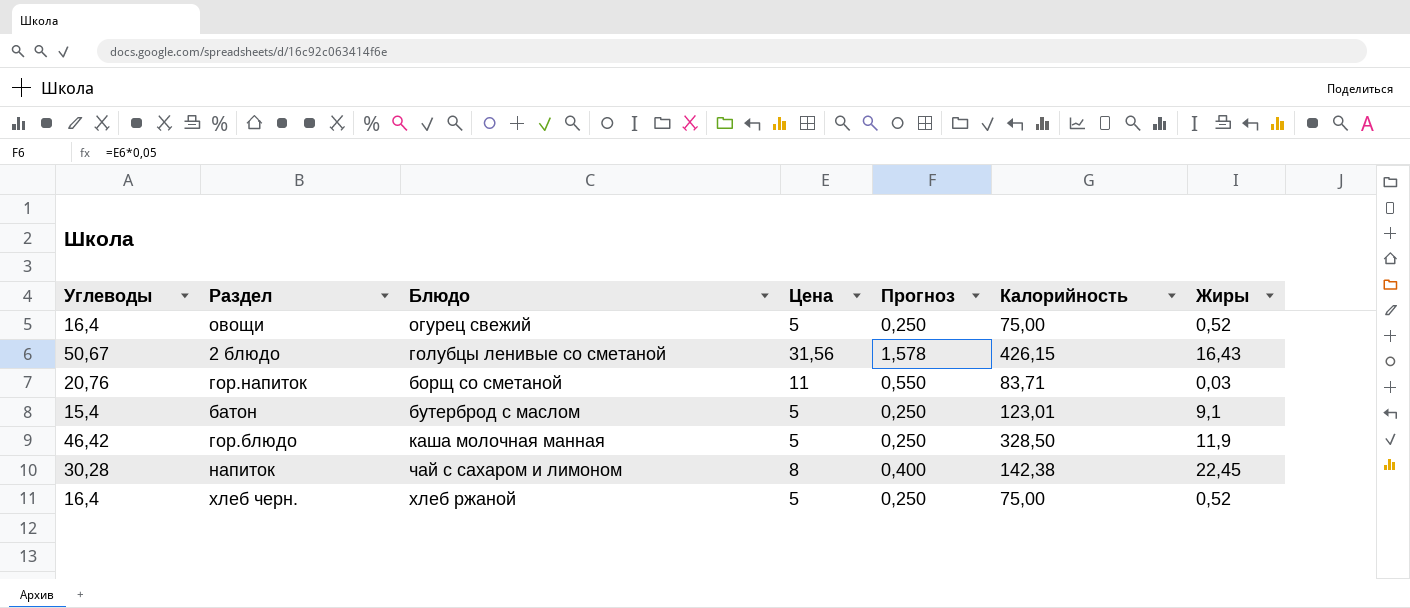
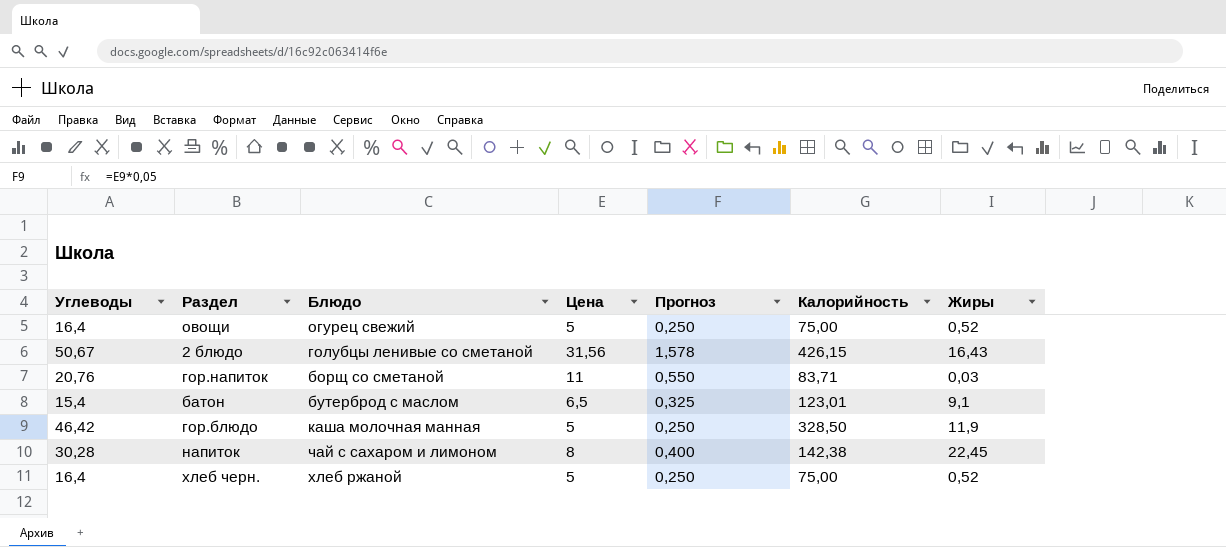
батон | Цена: 5 -> 6,5
батон | Прогноз: 0,250 -> 0,325

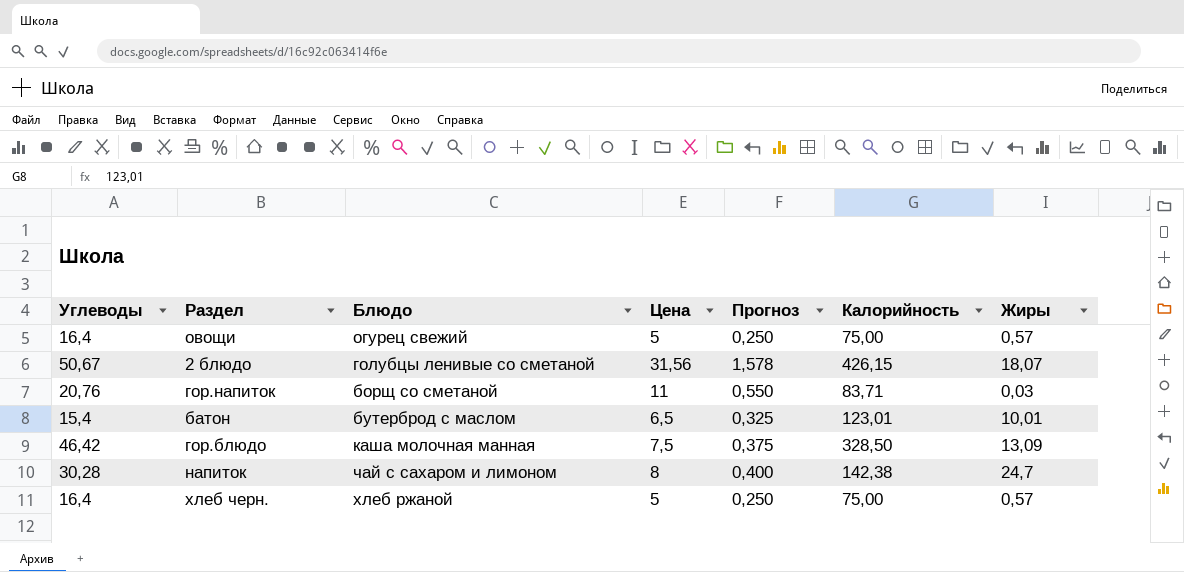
овощи | Жиры: 0,52 -> 0,57
2 блюдо | Жиры: 16,43 -> 18,07
батон | Жиры: 9,1 -> 10,01
гор.блюдо | Цена: 5 -> 7,5
гор.блюдо | Прогноз: 0,250 -> 0,375
гор.блюдо | Жиры: 11,9 -> 13,09
напиток | Жиры: 22,45 -> 24,7
хлеб черн. | Жиры: 0,52 -> 0,57

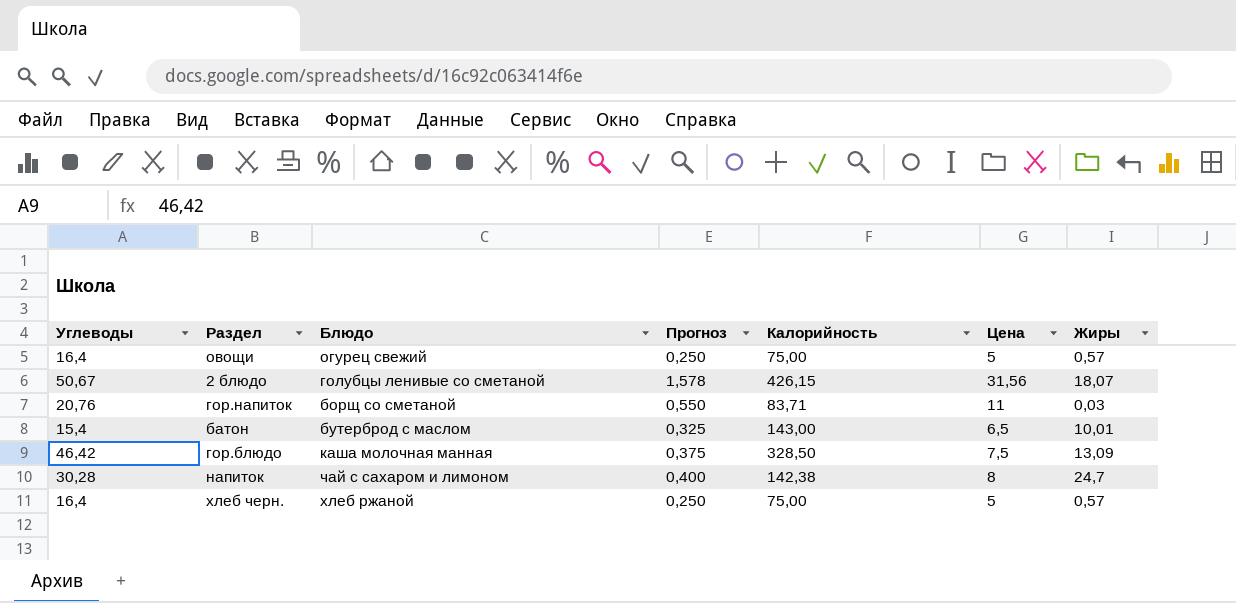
column Цена | position: 4 -> 6
батон | Калорийность: 123,01 -> 143,00

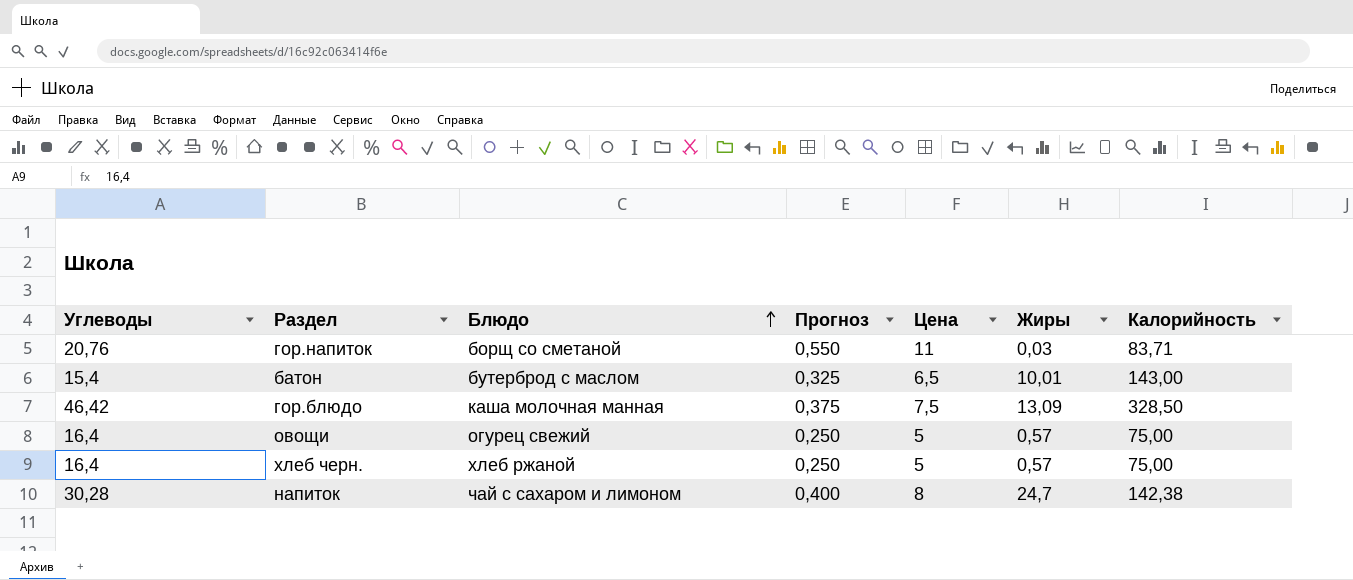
row order: none -> Блюдо ascending
column Калорийность | position: 5 -> 7
row 2 блюдо: 50,67 | голубцы ленивые со сметаной | 1,578 | 426,15 | 31,56 | 18,07 -> none

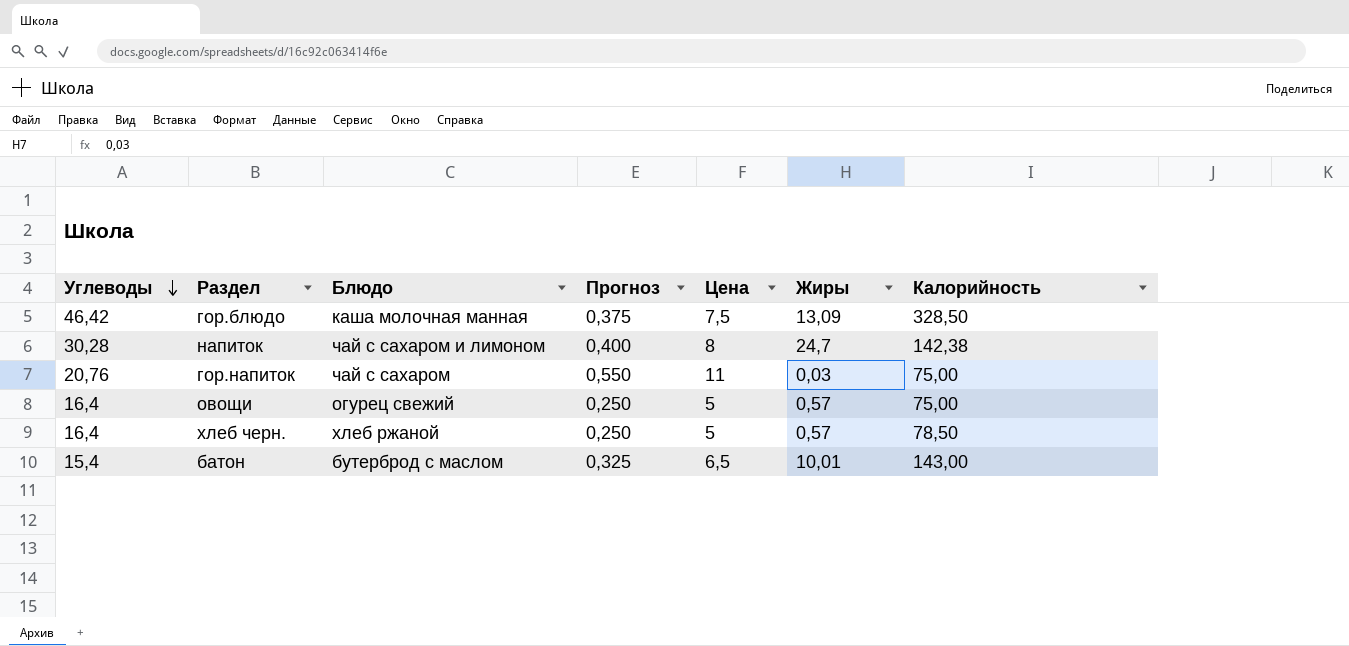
row order: Блюдо ascending -> Углеводы descending
гор.напиток | Блюдо: борщ со сметаной -> чай с сахаром
гор.напиток | Калорийность: 83,71 -> 75,00
хлеб черн. | Калорийность: 75,00 -> 78,50

